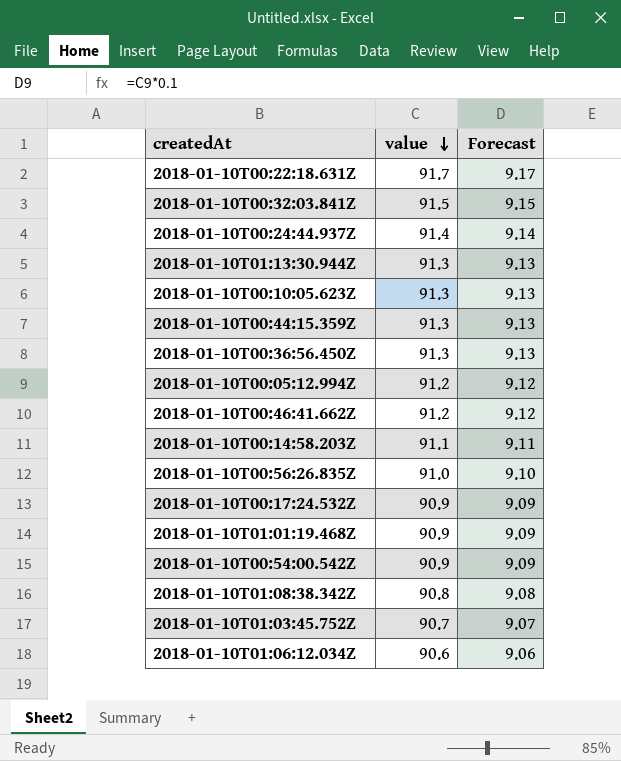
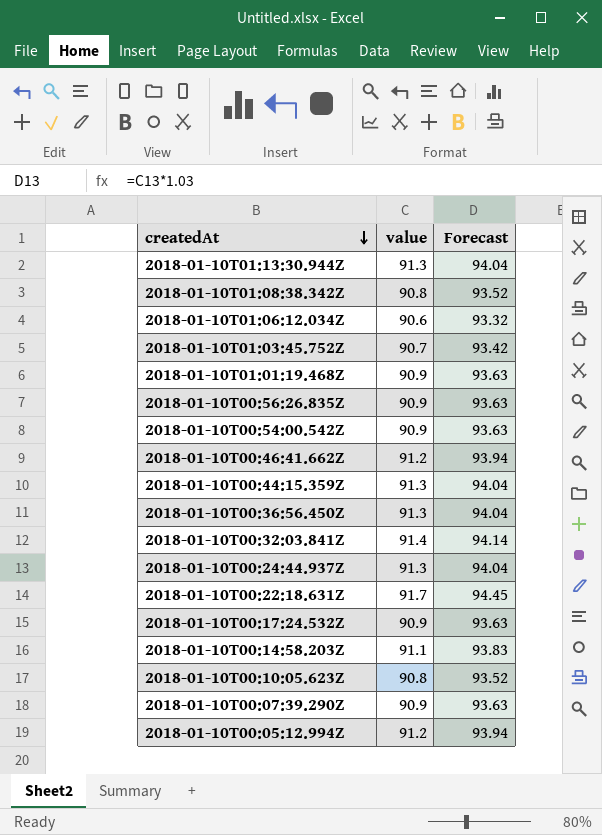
row order: value descending -> createdAt descending
column Forecast | formula: [value] * 0.1 -> [value] * 1.03
2018-01-10T00:56:26.835Z | value: 91.0 -> 90.9
2018-01-10T00:32:03.841Z | value: 91.5 -> 91.4
2018-01-10T00:24:44.937Z | value: 91.4 -> 91.3
2018-01-10T00:10:05.623Z | value: 91.3 -> 90.8
row 2018-01-10T00:07:39.290Z: none -> 90.9 | 93.63

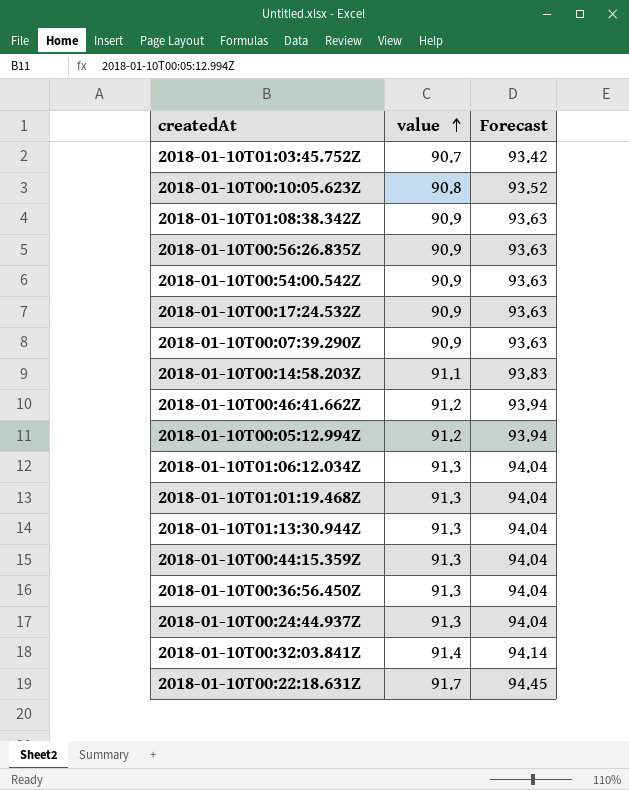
row order: createdAt descending -> value ascending
2018-01-10T01:08:38.342Z | value: 90.8 -> 90.9
2018-01-10T01:08:38.342Z | Forecast: 93.52 -> 93.63
2018-01-10T01:06:12.034Z | value: 90.6 -> 91.3
2018-01-10T01:06:12.034Z | Forecast: 93.32 -> 94.04
2018-01-10T01:01:19.468Z | value: 90.9 -> 91.3
2018-01-10T01:01:19.468Z | Forecast: 93.63 -> 94.04

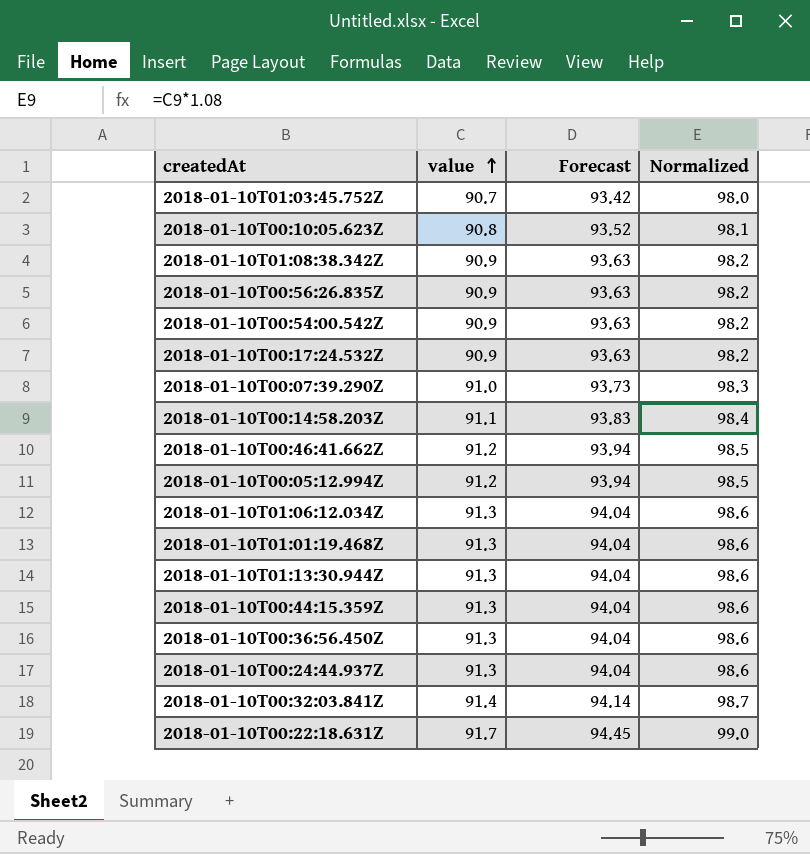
column Normalized | formula: none -> [value] * 1.08
2018-01-10T00:07:39.290Z | value: 90.9 -> 91.0
2018-01-10T00:07:39.290Z | Forecast: 93.63 -> 93.73

